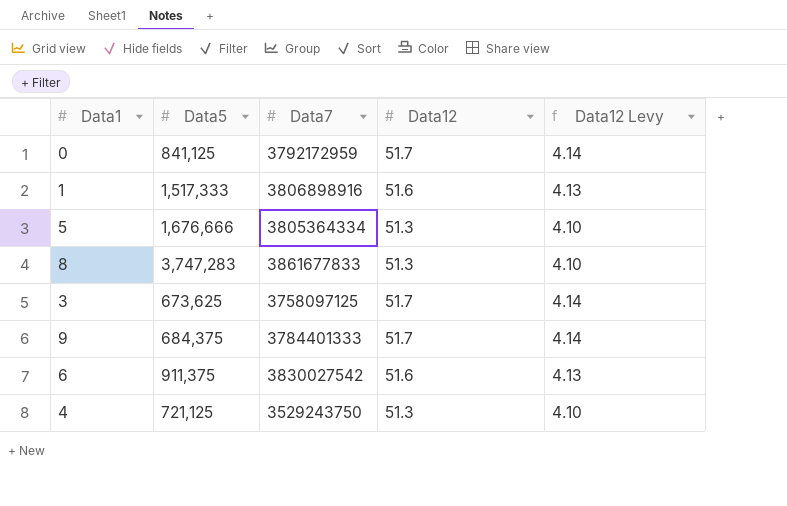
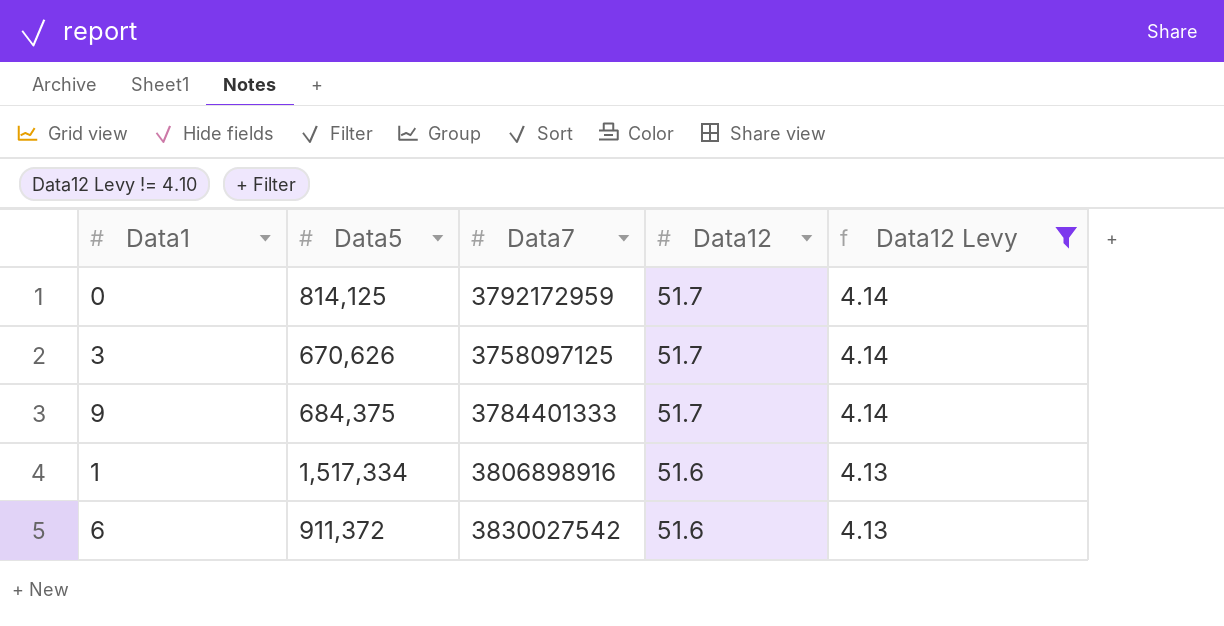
filter: none -> Data12 Levy != 4.10
row order: none -> Data12 descending
0 | Data5: 841,125 -> 814,125
3 | Data5: 673,625 -> 670,626
1 | Data5: 1,517,333 -> 1,517,334
6 | Data5: 911,375 -> 911,372

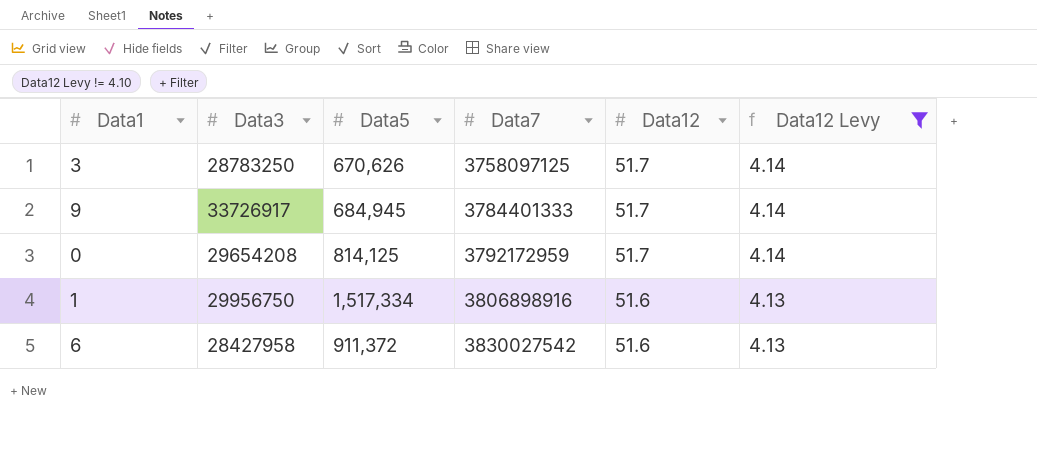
row order: Data12 descending -> Data7 ascending
column Data3 | position: none -> 2
9 | Data5: 684,375 -> 684,945

